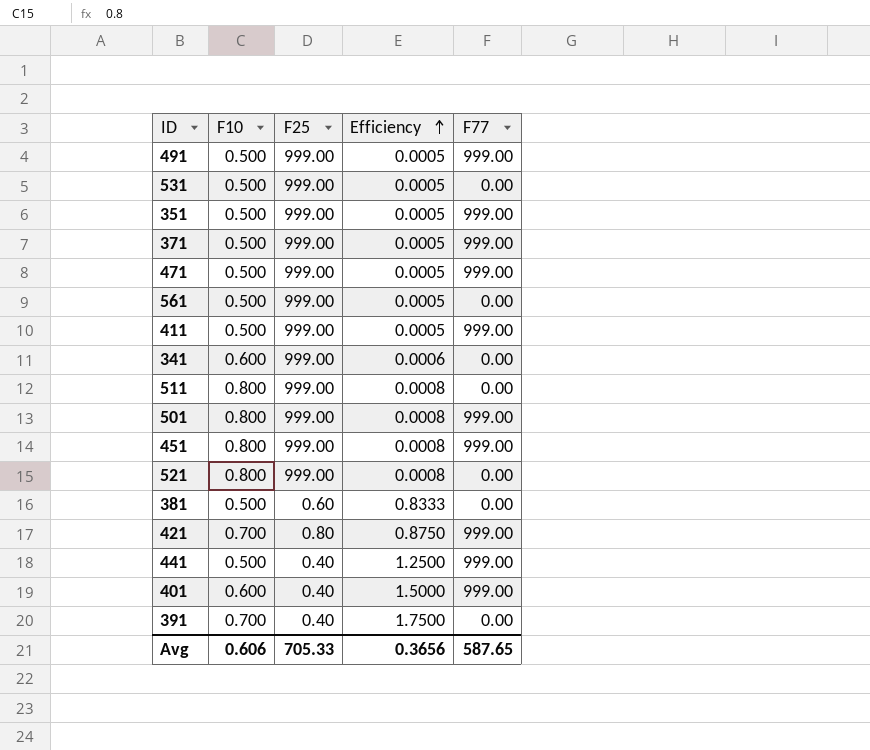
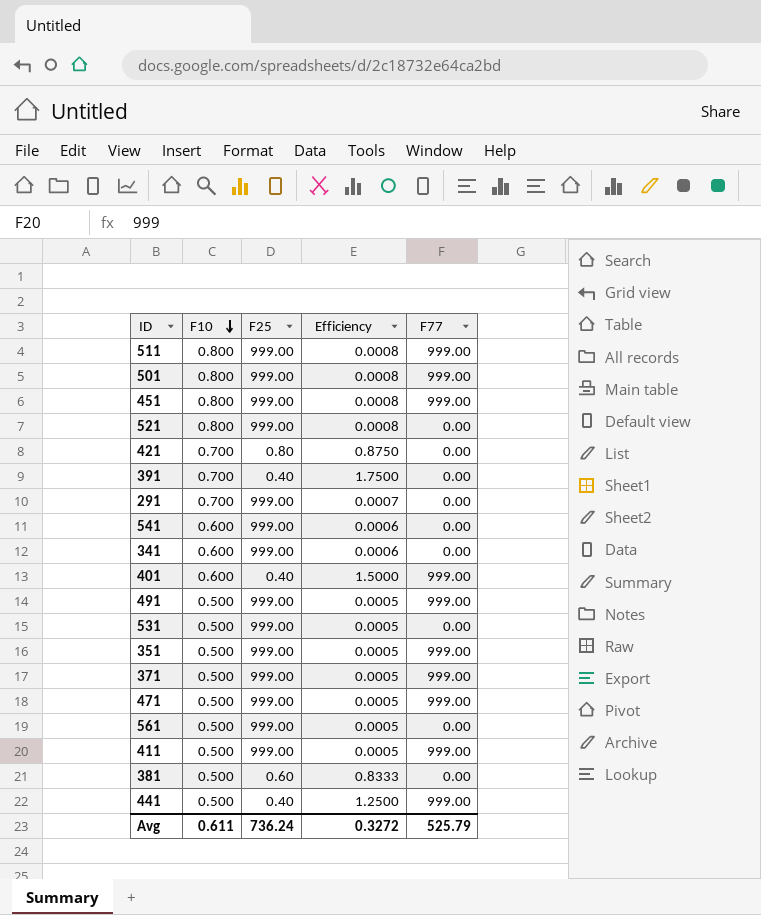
row order: Efficiency ascending -> F10 descending
511 | F77: 0.00 -> 999.00
421 | F77: 999.00 -> 0.00
row 291: none -> 0.700 | 999.00 | 0.0007 | 0.00
row 541: none -> 0.600 | 999.00 | 0.0006 | 0.00
Avg | F10: 0.606 -> 0.611
Avg | F25: 705.33 -> 736.24
Avg | Efficiency: 0.3656 -> 0.3272
Avg | F77: 587.65 -> 525.79

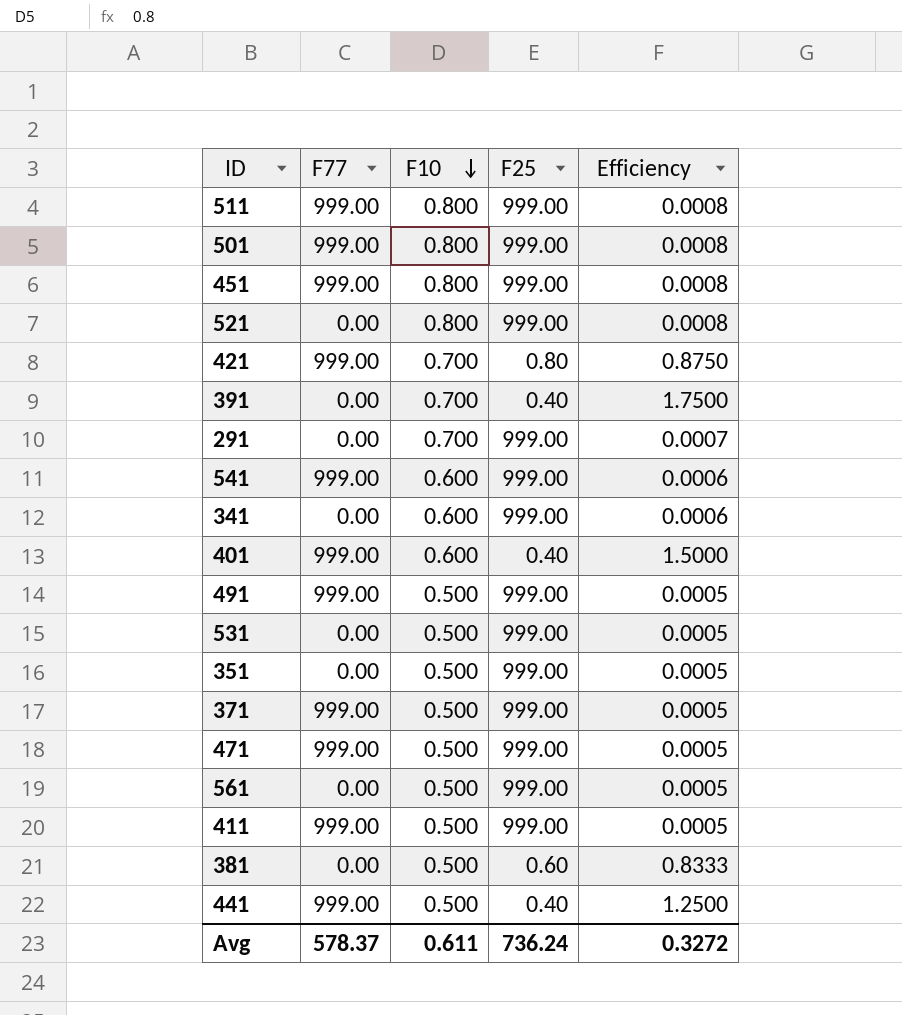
column F77 | position: 5 -> 2
421 | F77: 0.00 -> 999.00
541 | F77: 0.00 -> 999.00
351 | F77: 999.00 -> 0.00
Avg | F77: 525.79 -> 578.37

